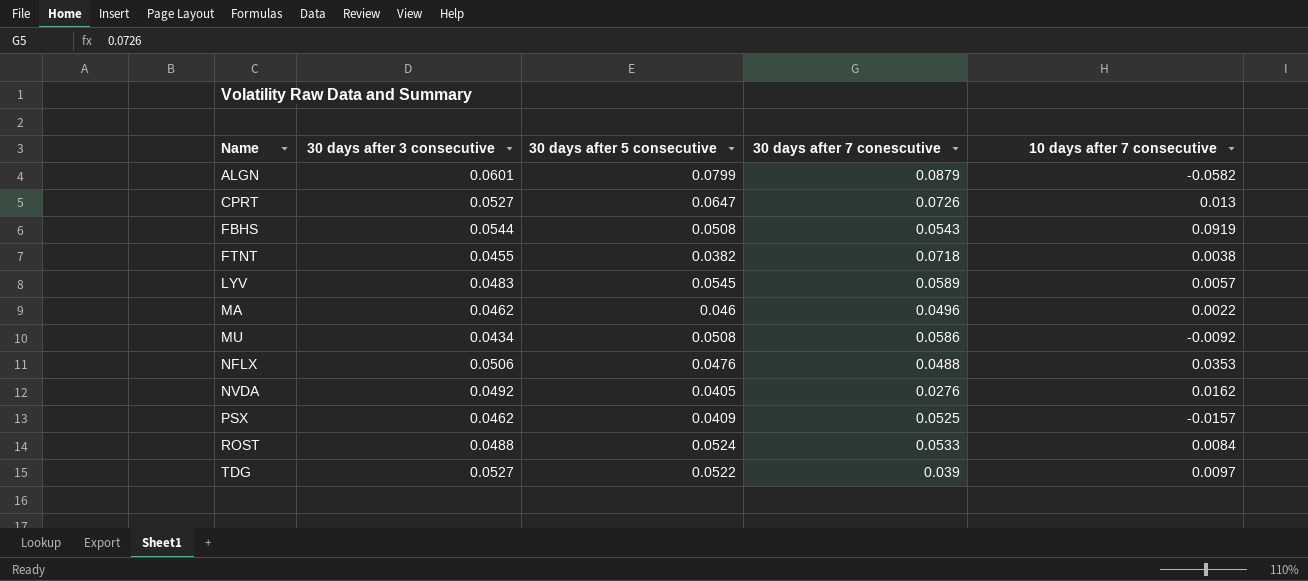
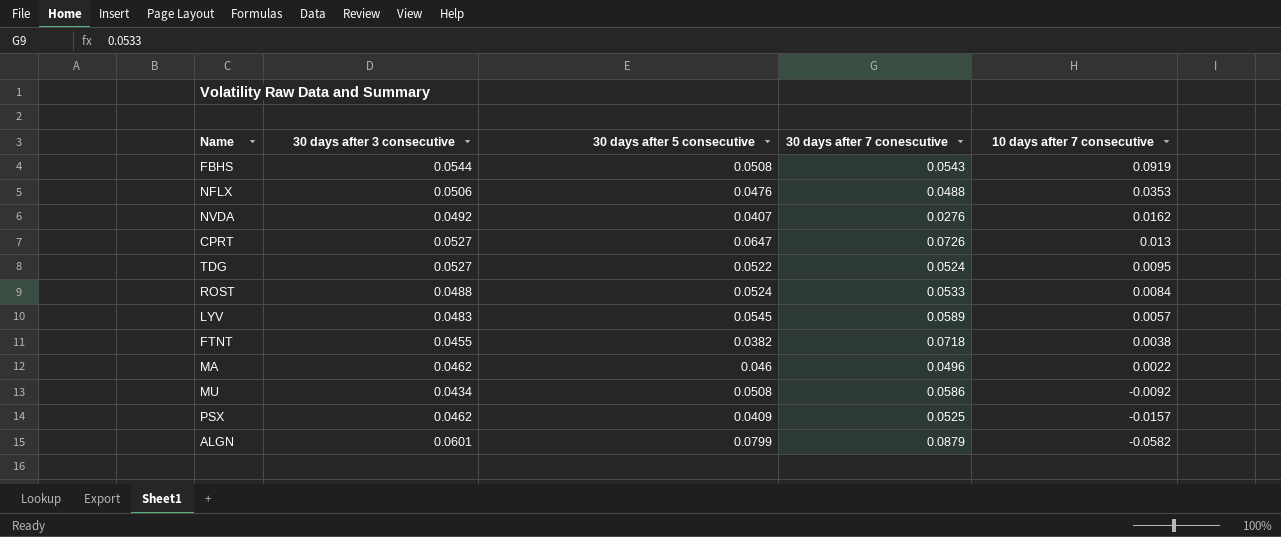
row order: Name ascending -> 10 days after 7 consecutive descending
NVDA | 30 days after 5 consecutive: 0.0405 -> 0.0407
TDG | 30 days after 7 conescutive: 0.039 -> 0.0524
TDG | 10 days after 7 consecutive: 0.0097 -> 0.0095

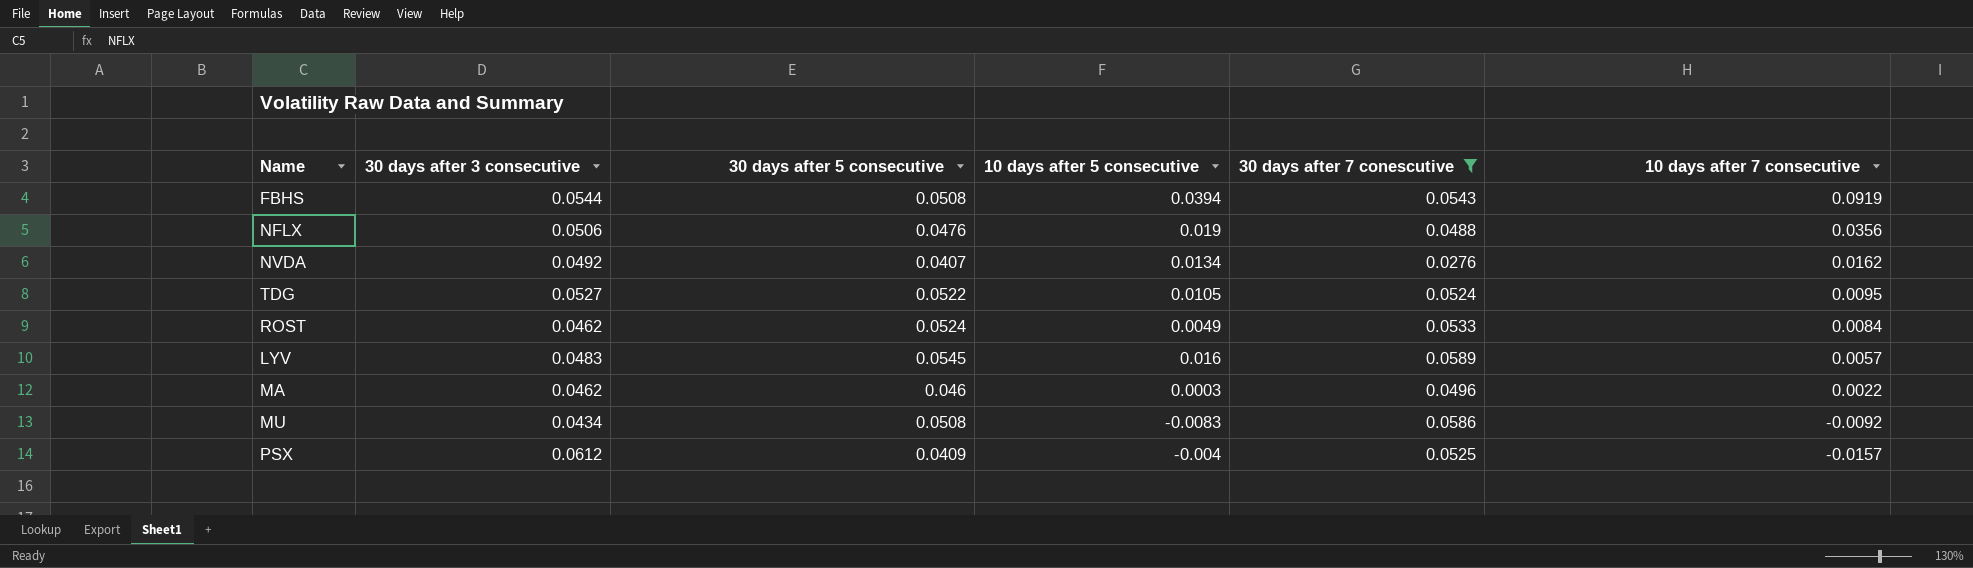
filter: none -> 30 days after 7 conescutive <= 0.0589
column 10 days after 5 consecutive | position: none -> 4
NFLX | 10 days after 7 consecutive: 0.0353 -> 0.0356
ROST | 30 days after 3 consecutive: 0.0488 -> 0.0462
PSX | 30 days after 3 consecutive: 0.0462 -> 0.0612

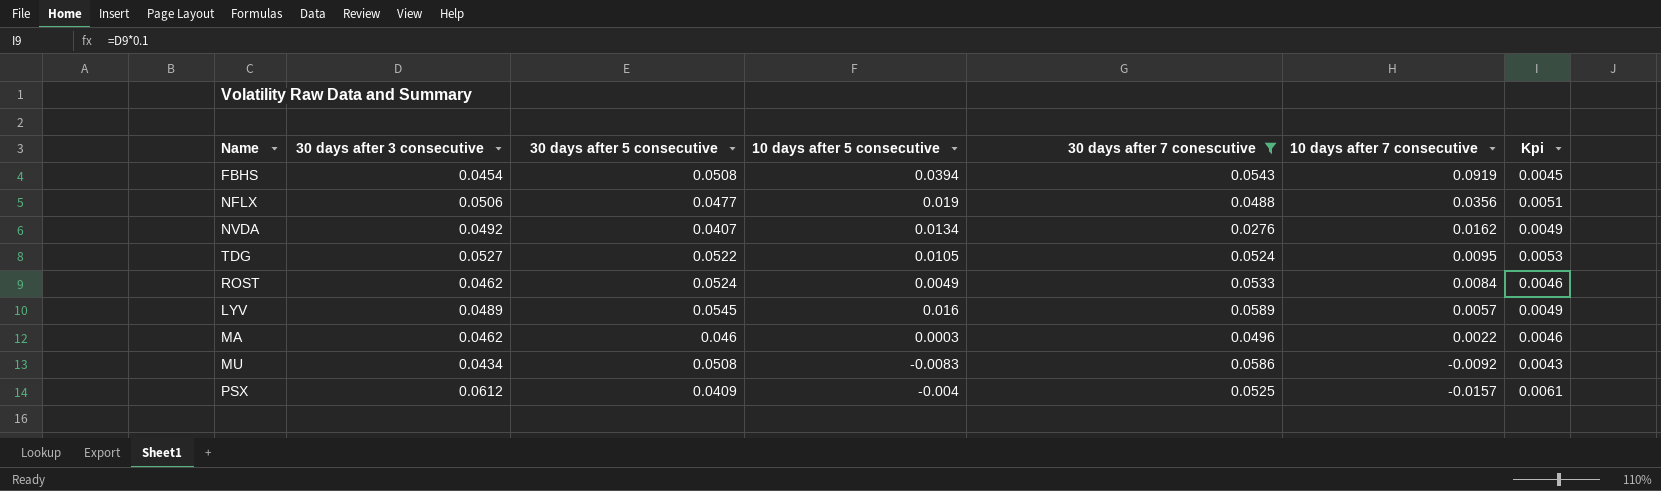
column Kpi | formula: none -> [30 days after 3 consecutive] * 0.1
FBHS | 30 days after 3 consecutive: 0.0544 -> 0.0454
NFLX | 30 days after 5 consecutive: 0.0476 -> 0.0477
LYV | 30 days after 3 consecutive: 0.0483 -> 0.0489

